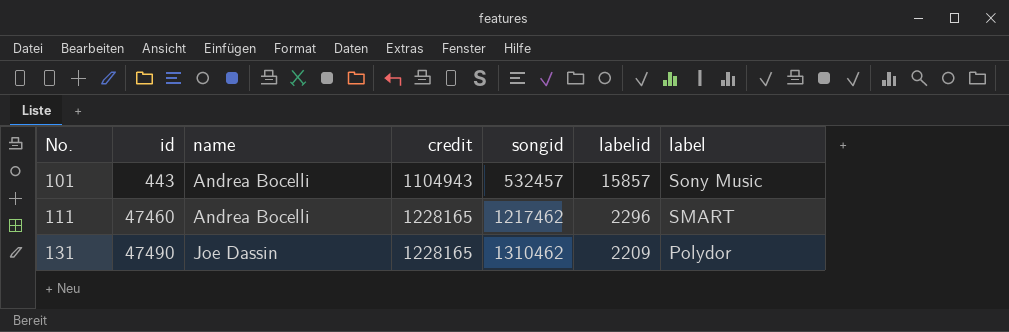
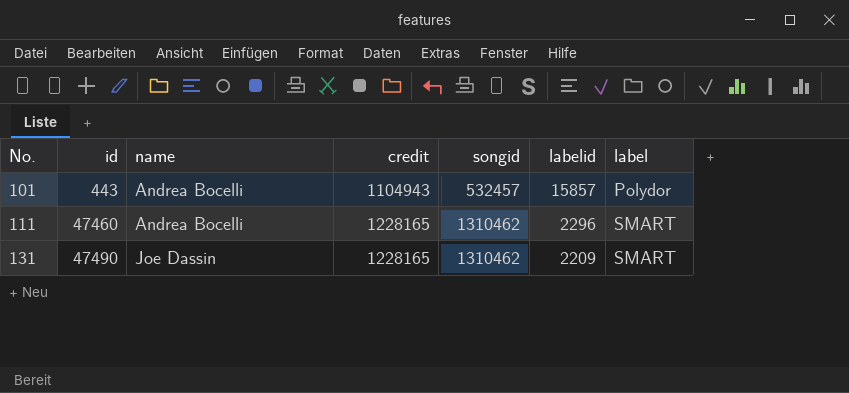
101 | label: Sony Music -> Polydor
111 | songid: 1217462 -> 1310462
131 | label: Polydor -> SMART

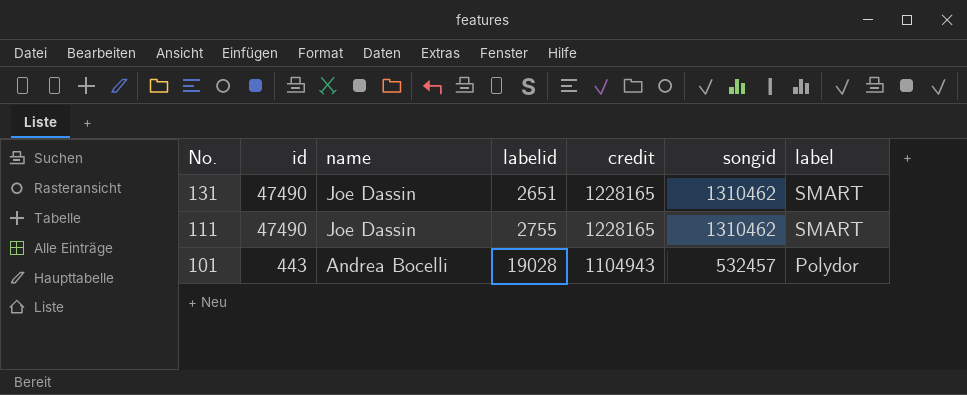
row order: No. ascending -> No. descending
column labelid | position: 6 -> 4
131 | labelid: 2209 -> 2651
111 | id: 47460 -> 47490
111 | name: Andrea Bocelli -> Joe Dassin
111 | labelid: 2296 -> 2755
101 | labelid: 15857 -> 19028

